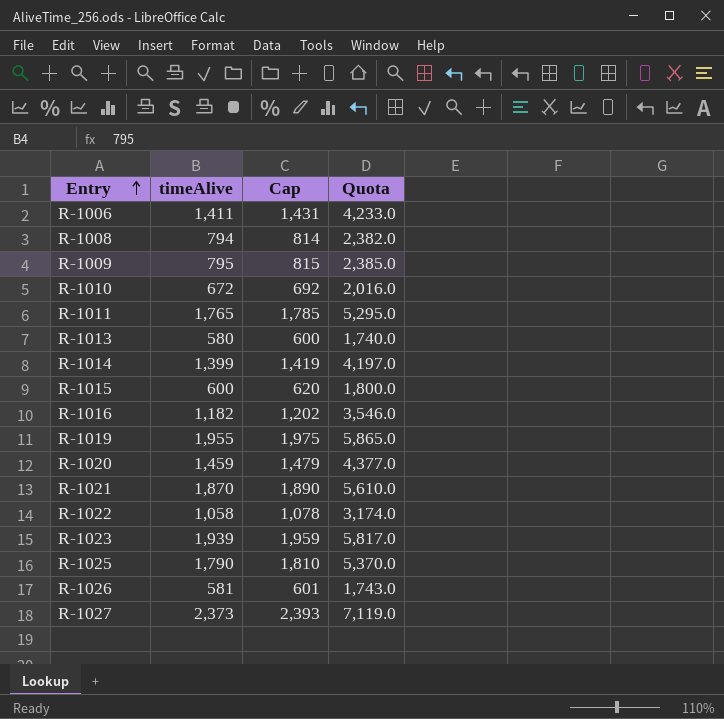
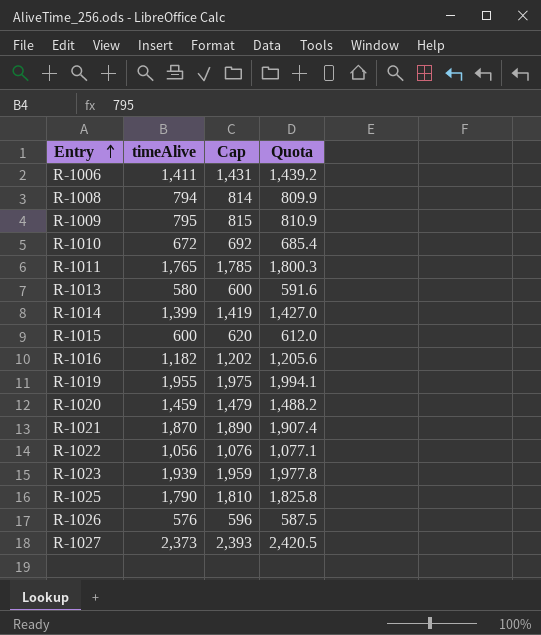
column Quota | formula: [timeAlive] * 3 -> [timeAlive] * 1.02
R-1022 | timeAlive: 1,058 -> 1,056
R-1022 | Cap: 1,078 -> 1,076
R-1026 | timeAlive: 581 -> 576
R-1026 | Cap: 601 -> 596

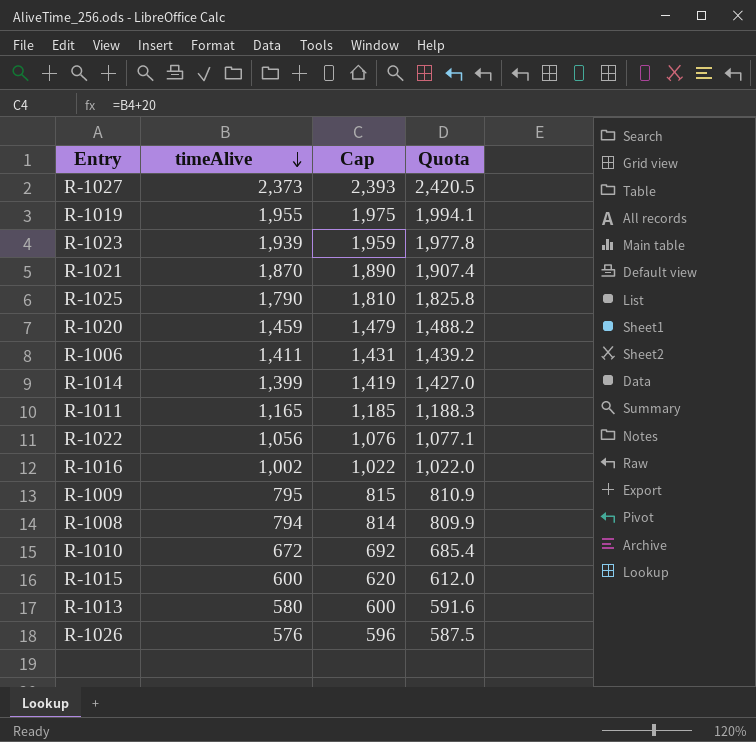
row order: Entry ascending -> timeAlive descending
R-1011 | timeAlive: 1,765 -> 1,165
R-1011 | Cap: 1,785 -> 1,185
R-1011 | Quota: 1,800.3 -> 1,188.3
R-1016 | timeAlive: 1,182 -> 1,002
R-1016 | Cap: 1,202 -> 1,022
R-1016 | Quota: 1,205.6 -> 1,022.0

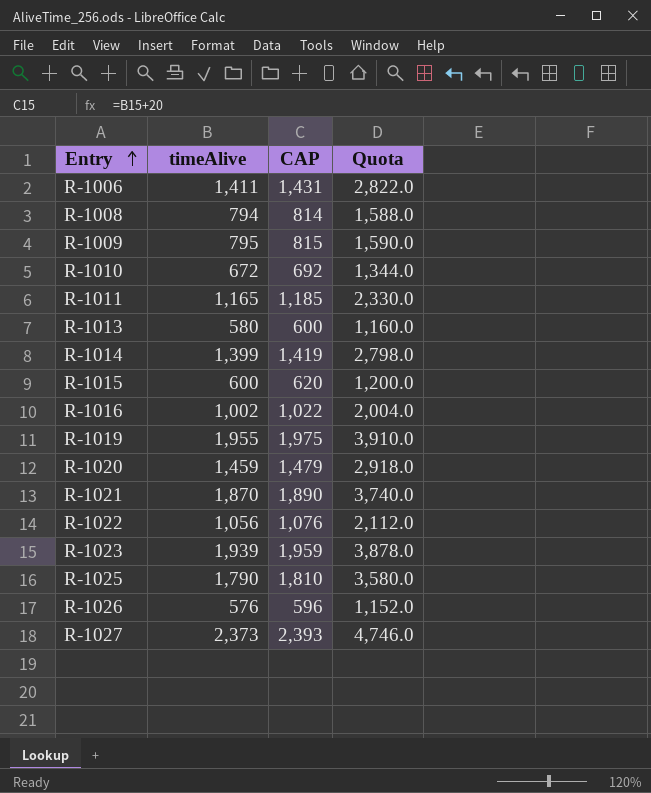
row order: timeAlive descending -> Entry ascending
column name: Cap -> CAP
column Quota | formula: [timeAlive] * 1.02 -> [timeAlive] * 2

